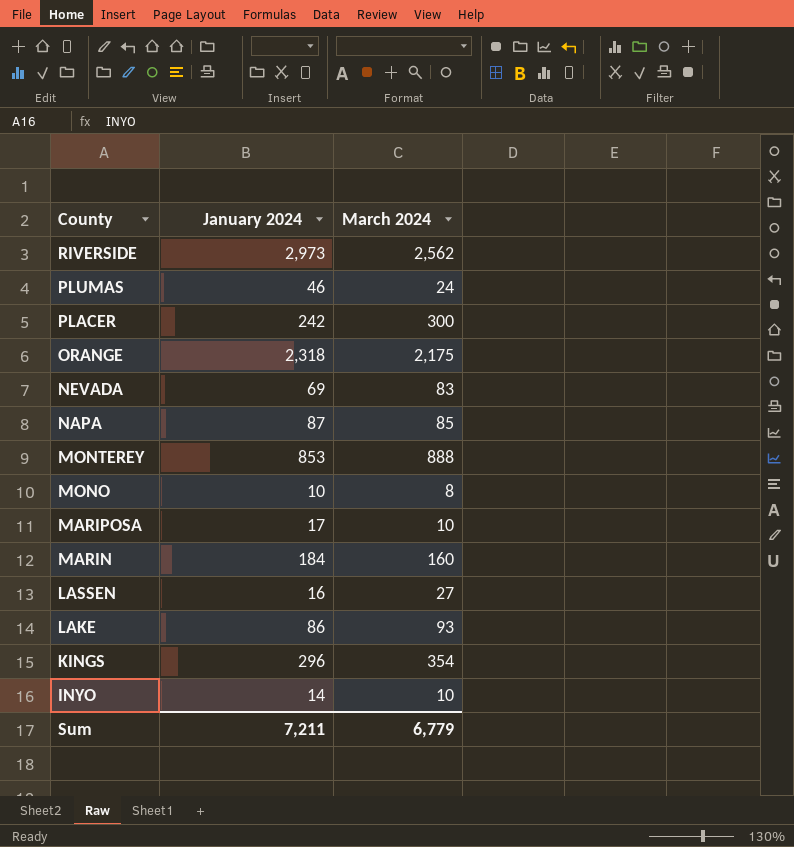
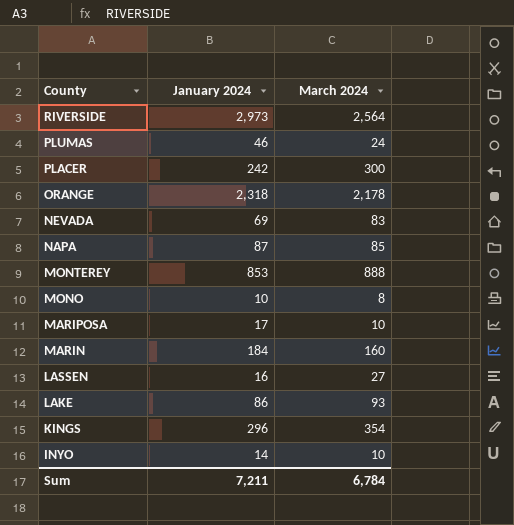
RIVERSIDE | March 2024: 2,562 -> 2,564
ORANGE | March 2024: 2,175 -> 2,178
Sum | March 2024: 6,779 -> 6,784

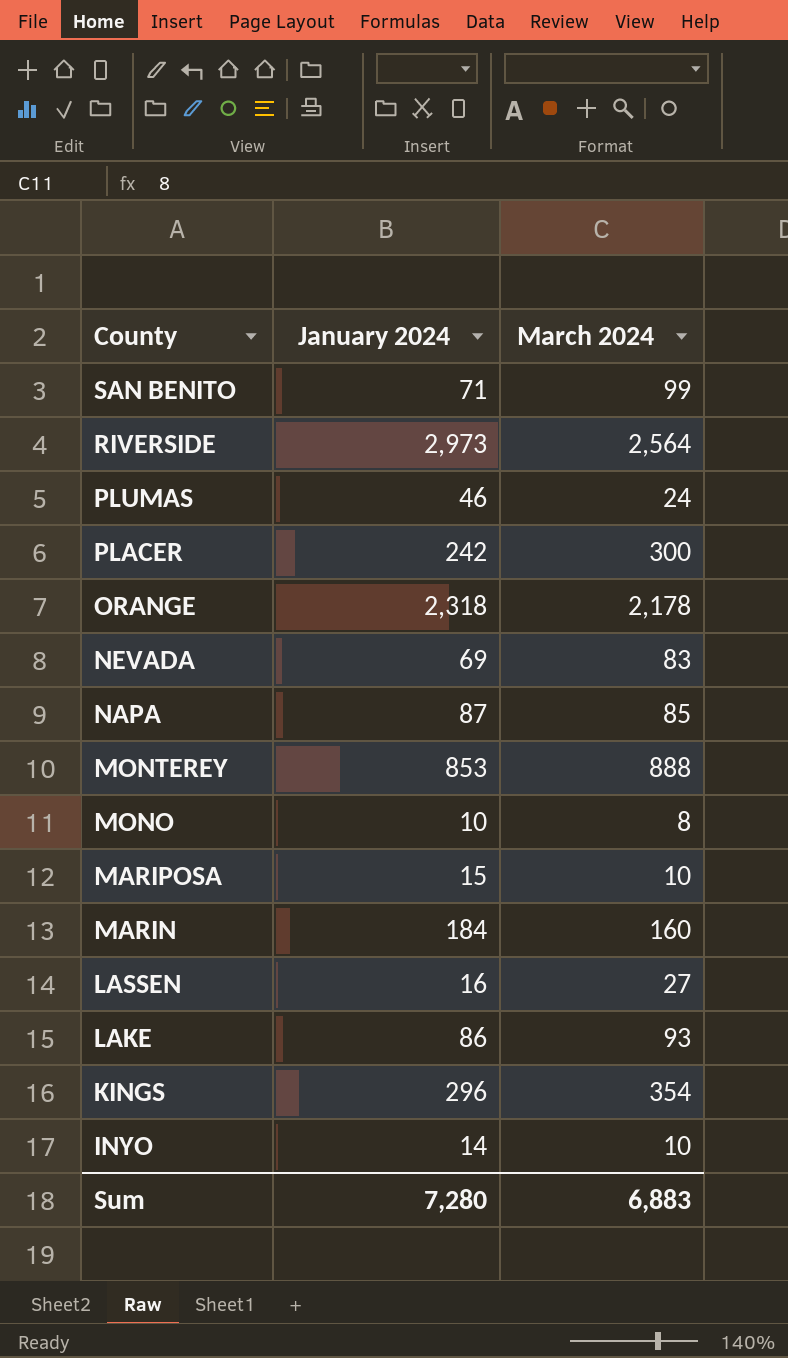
row SAN BENITO: none -> 71 | 99
MARIPOSA | January 2024: 17 -> 15
Sum | January 2024: 7,211 -> 7,280
Sum | March 2024: 6,784 -> 6,883

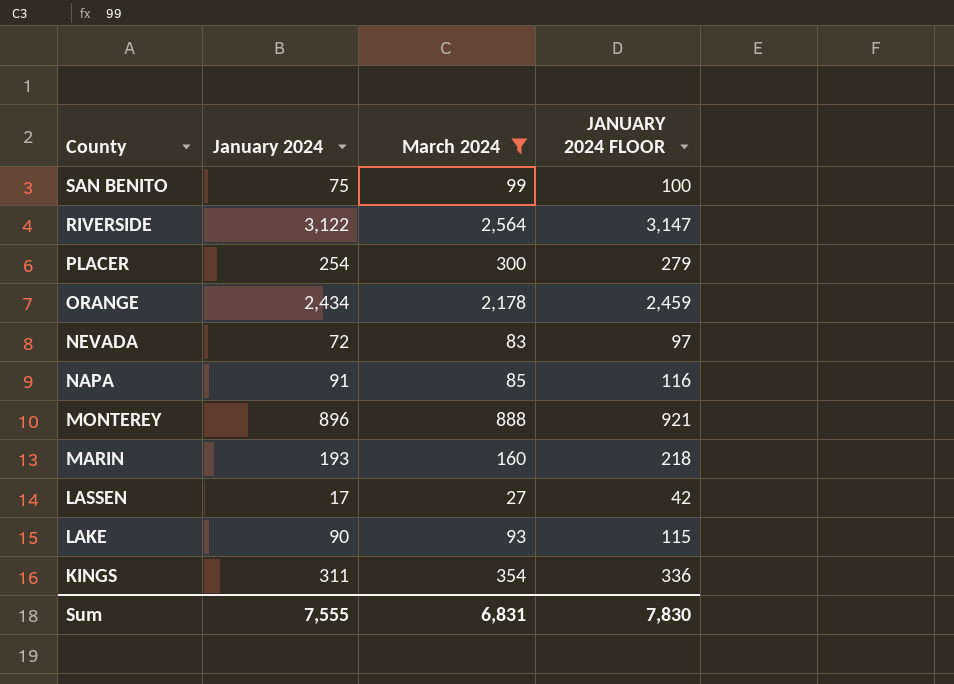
filter: none -> March 2024 >= 27
column JANUARY 2024 FLOOR | formula: none -> [January 2024] + 25
SAN BENITO | January 2024: 71 -> 75
RIVERSIDE | January 2024: 2,973 -> 3,122
PLACER | January 2024: 242 -> 254
ORANGE | January 2024: 2,318 -> 2,434
NEVADA | January 2024: 69 -> 72
NAPA | January 2024: 87 -> 91
MONTEREY | January 2024: 853 -> 896
MARIN | January 2024: 184 -> 193
LASSEN | January 2024: 16 -> 17
LAKE | January 2024: 86 -> 90
KINGS | January 2024: 296 -> 311
Sum | January 2024: 7,280 -> 7,555
Sum | March 2024: 6,883 -> 6,831

